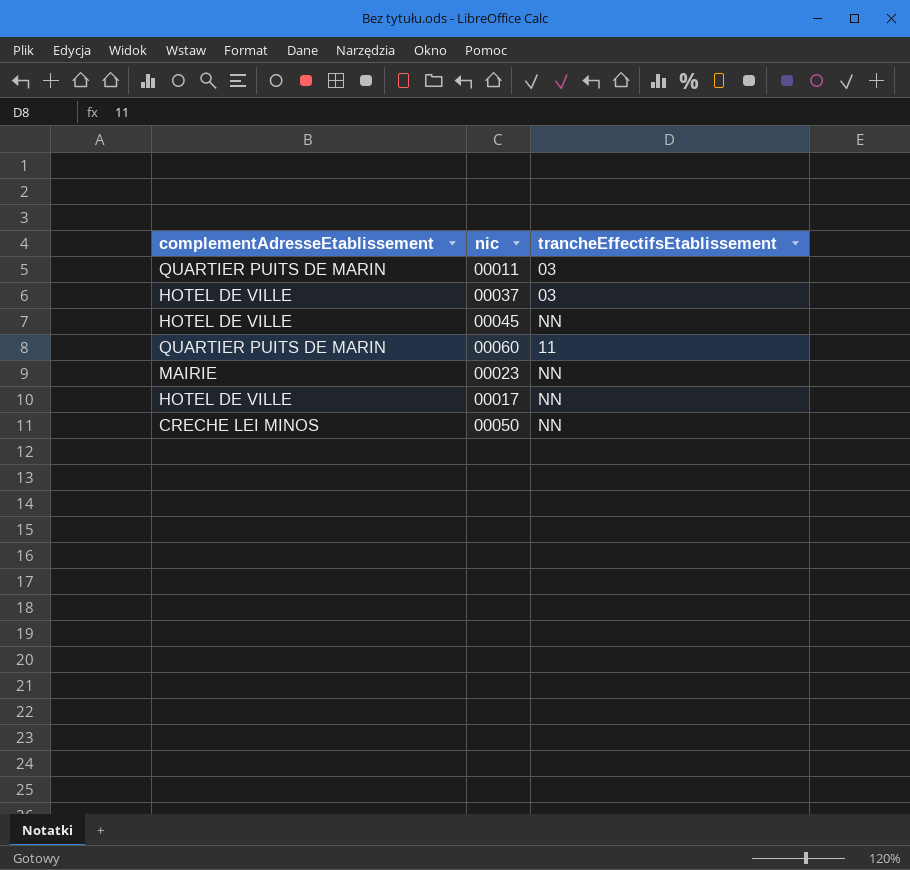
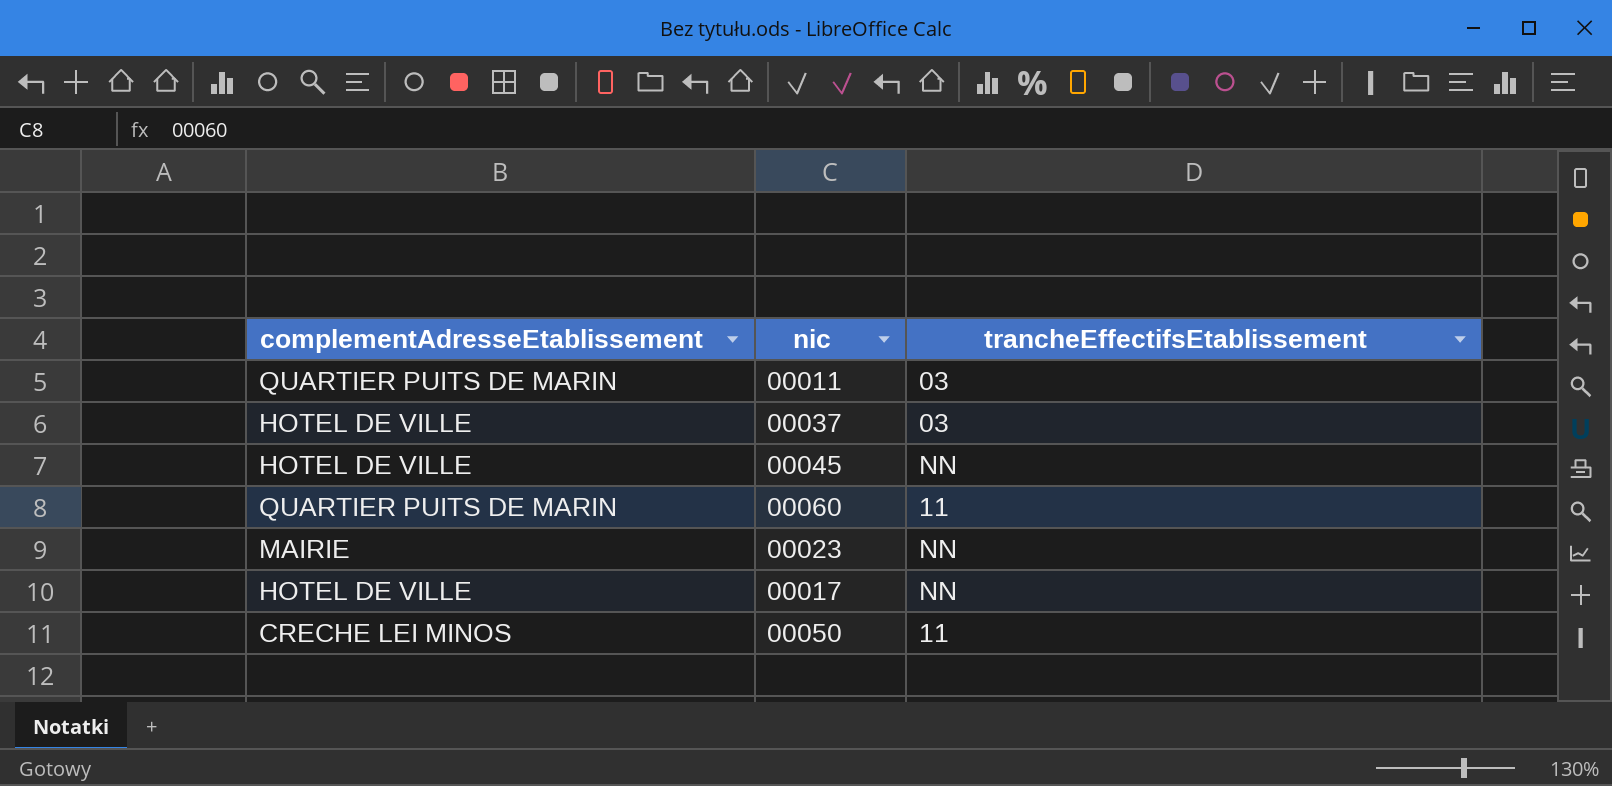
00050 | trancheEffectifsEtablissement: NN -> 11

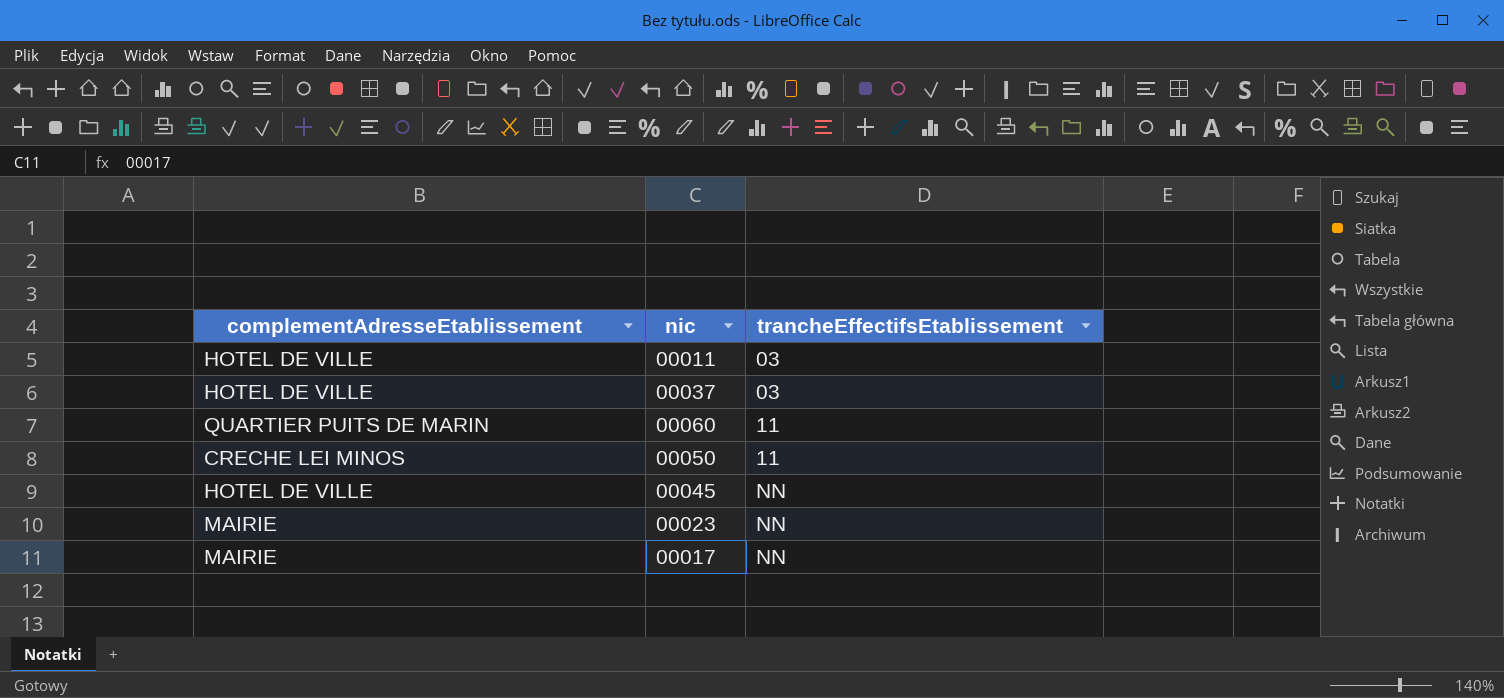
row order: none -> trancheEffectifsEtablissement ascending
00011 | complementAdresseEtablissement: QUARTIER PUITS DE MARIN -> HOTEL DE VILLE
00017 | complementAdresseEtablissement: HOTEL DE VILLE -> MAIRIE

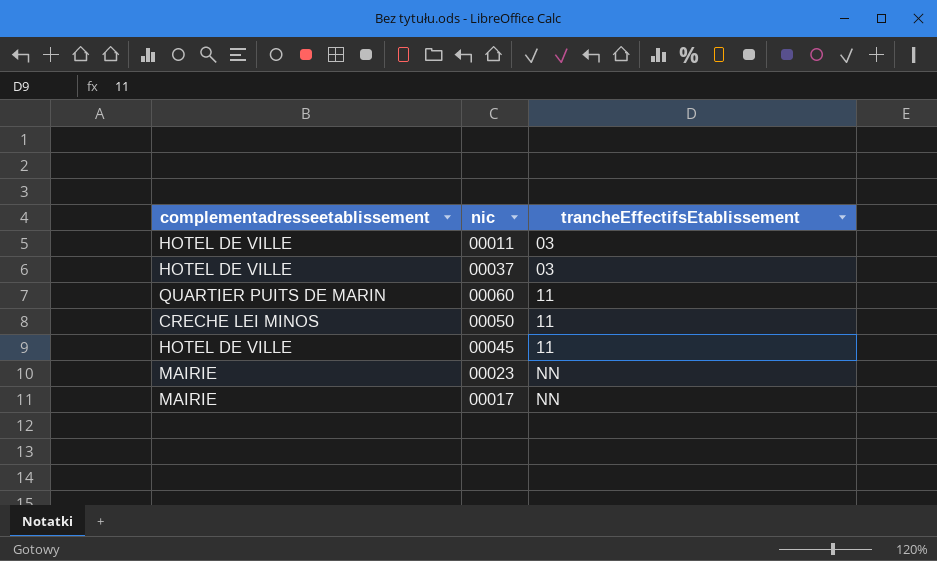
column name: complementAdresseEtablissement -> complementadresseetablissement
00045 | trancheEffectifsEtablissement: NN -> 11

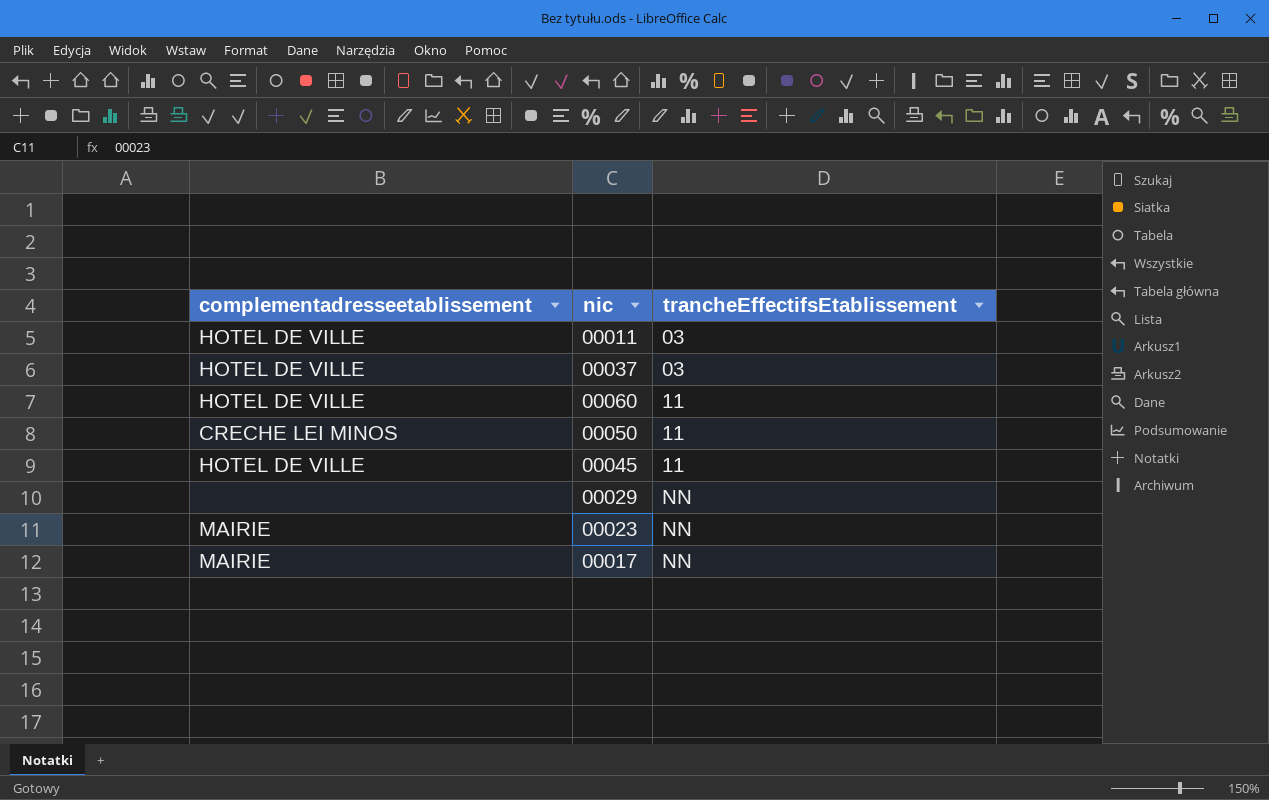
00060 | complementadresseetablissement: QUARTIER PUITS DE MARIN -> HOTEL DE VILLE
row 00029: none -> none | NN

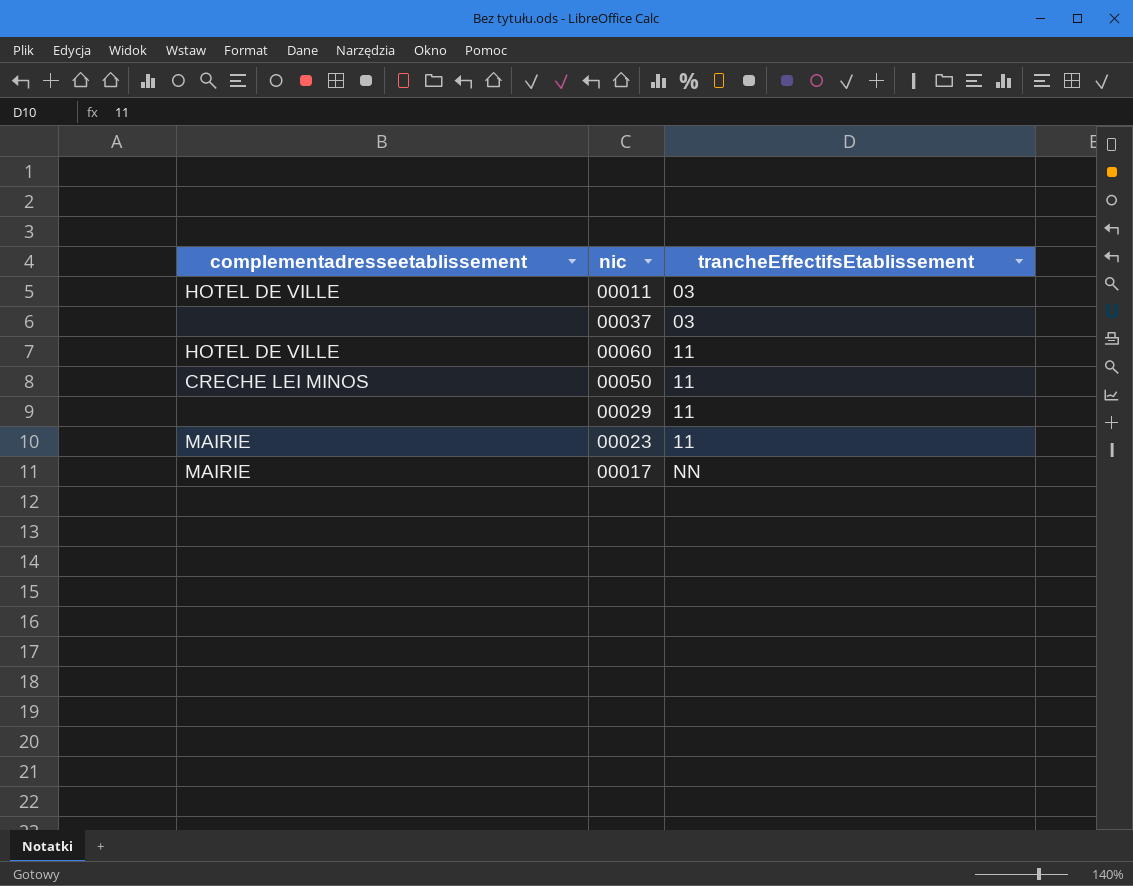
row 00045: HOTEL DE VILLE | 11 -> none
00037 | complementadresseetablissement: HOTEL DE VILLE -> none
00029 | trancheEffectifsEtablissement: NN -> 11
00023 | trancheEffectifsEtablissement: NN -> 11

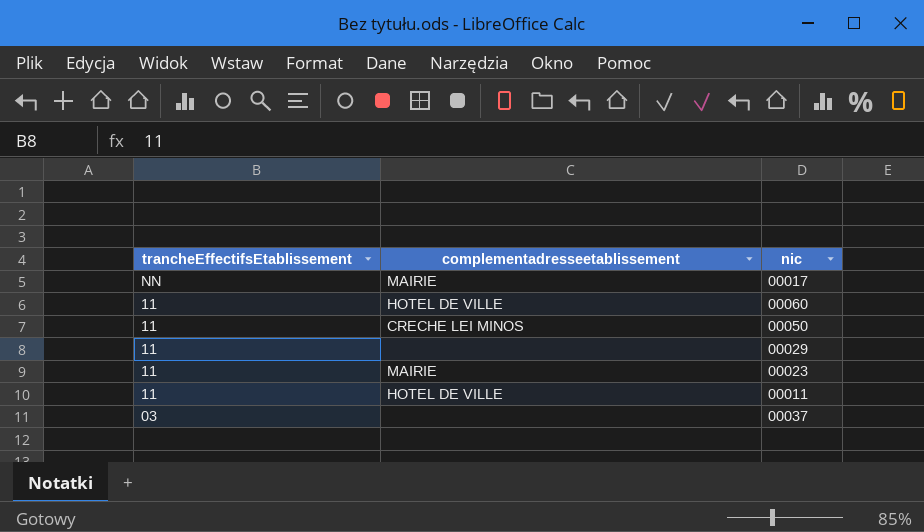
row order: trancheEffectifsEtablissement ascending -> trancheEffectifsEtablissement descending
column trancheEffectifsEtablissement | position: 3 -> 1
00011 | trancheEffectifsEtablissement: 03 -> 11

